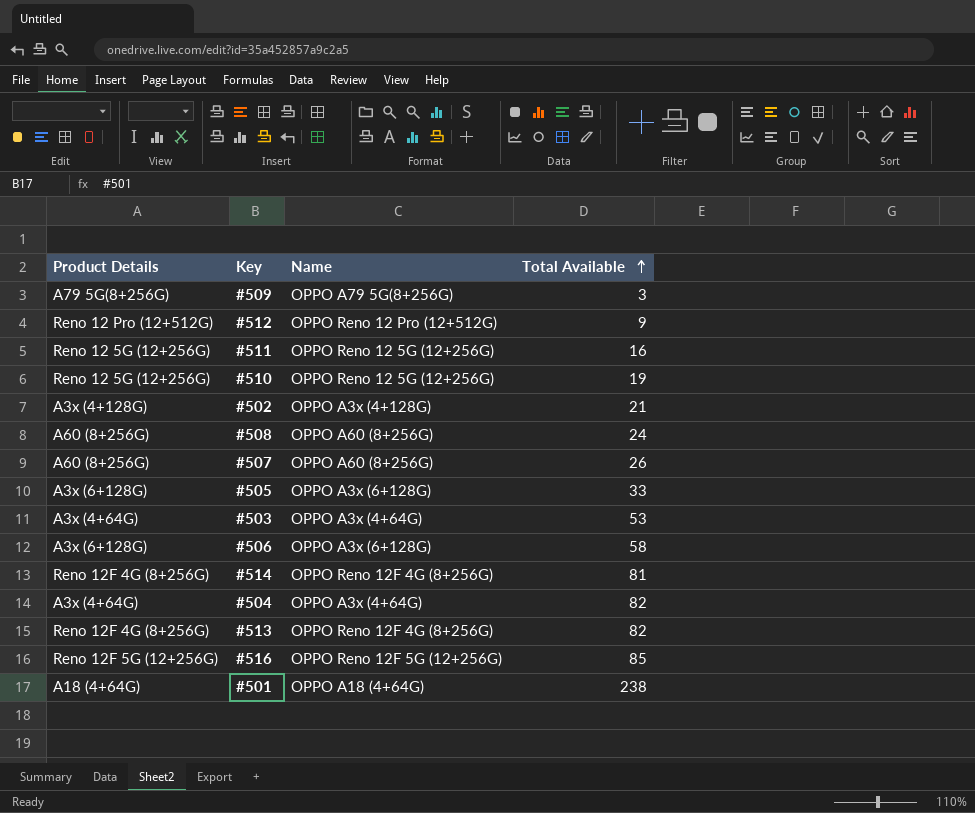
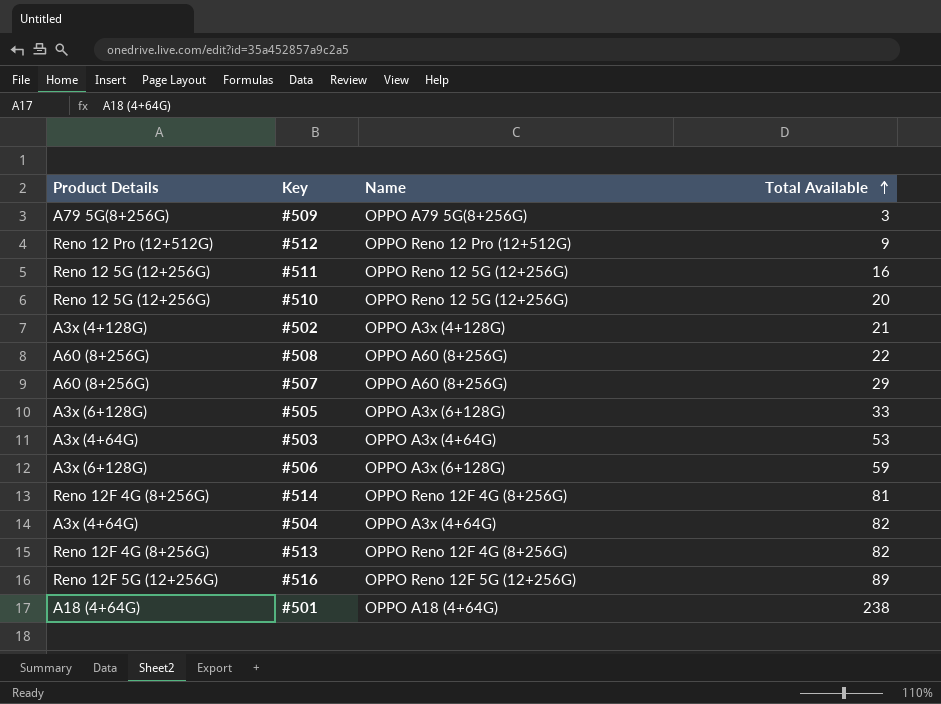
#510 | Total Available: 19 -> 20
#508 | Total Available: 24 -> 22
#507 | Total Available: 26 -> 29
#506 | Total Available: 58 -> 59
#516 | Total Available: 85 -> 89

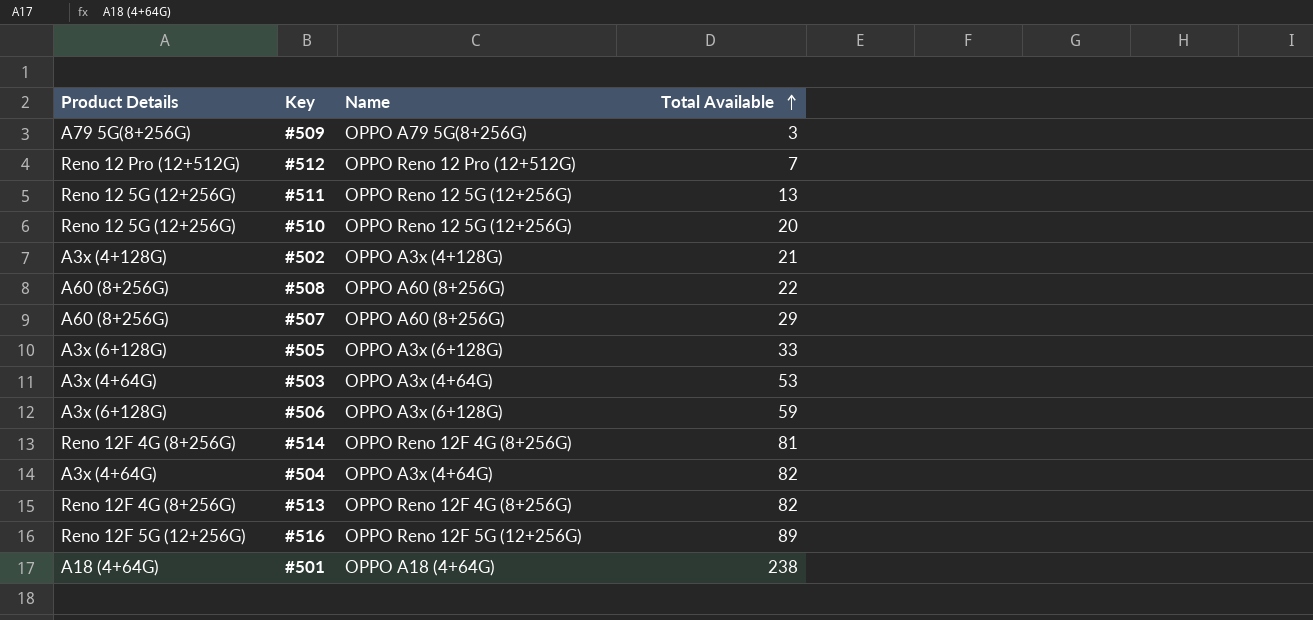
#512 | Total Available: 9 -> 7
#511 | Total Available: 16 -> 13

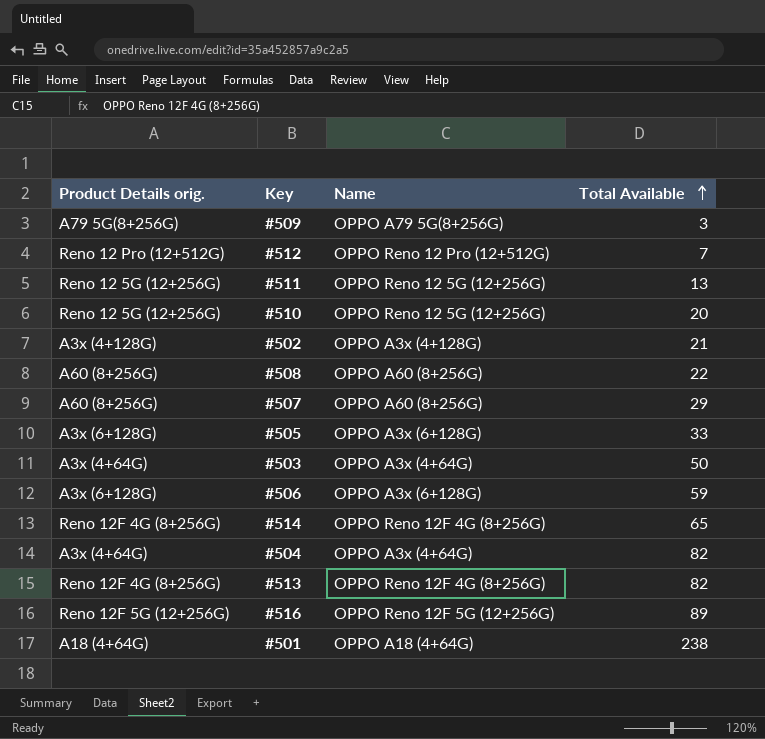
column name: Product Details -> Product Details orig.
#503 | Total Available: 53 -> 50
#514 | Total Available: 81 -> 65

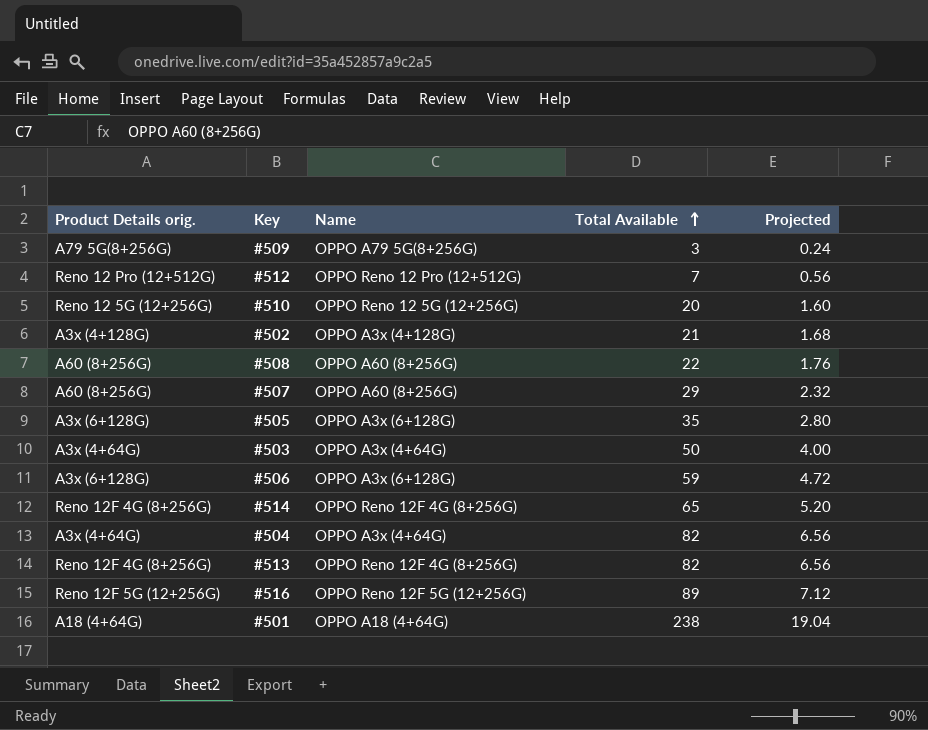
column Projected | formula: none -> [Total Available] * 0.08
row #511: Reno 12 5G (12+256G) | OPPO Reno 12 5G (12+256G) | 13 -> none
#505 | Total Available: 33 -> 35

